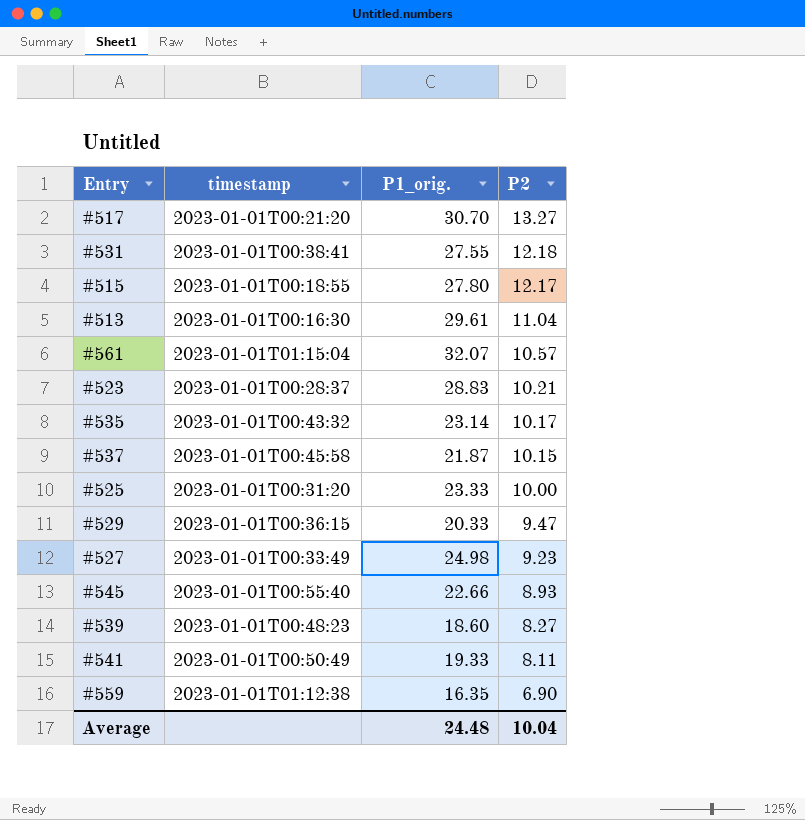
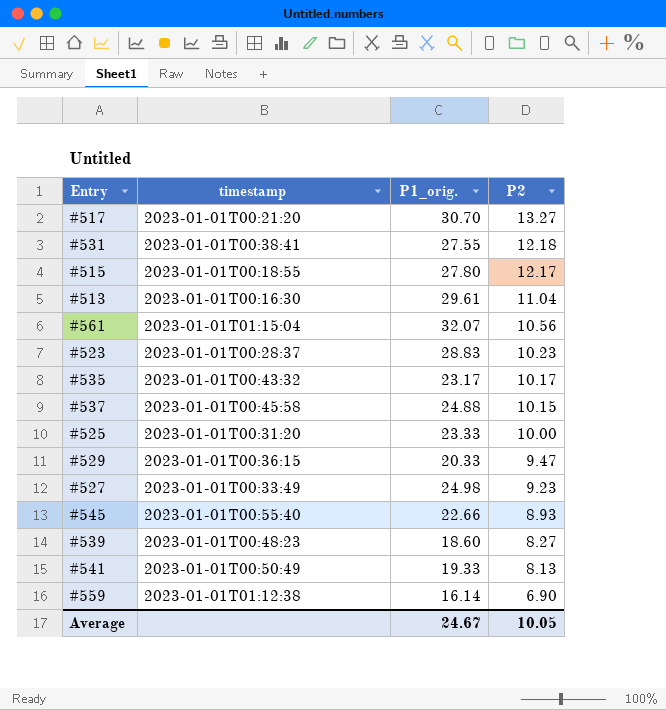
#561 | P2: 10.57 -> 10.56
#523 | P2: 10.21 -> 10.23
#535 | P1_orig.: 23.14 -> 23.17
#537 | P1_orig.: 21.87 -> 24.88
#541 | P2: 8.11 -> 8.13
#559 | P1_orig.: 16.35 -> 16.14
Average | P1_orig.: 24.48 -> 24.67
Average | P2: 10.04 -> 10.05

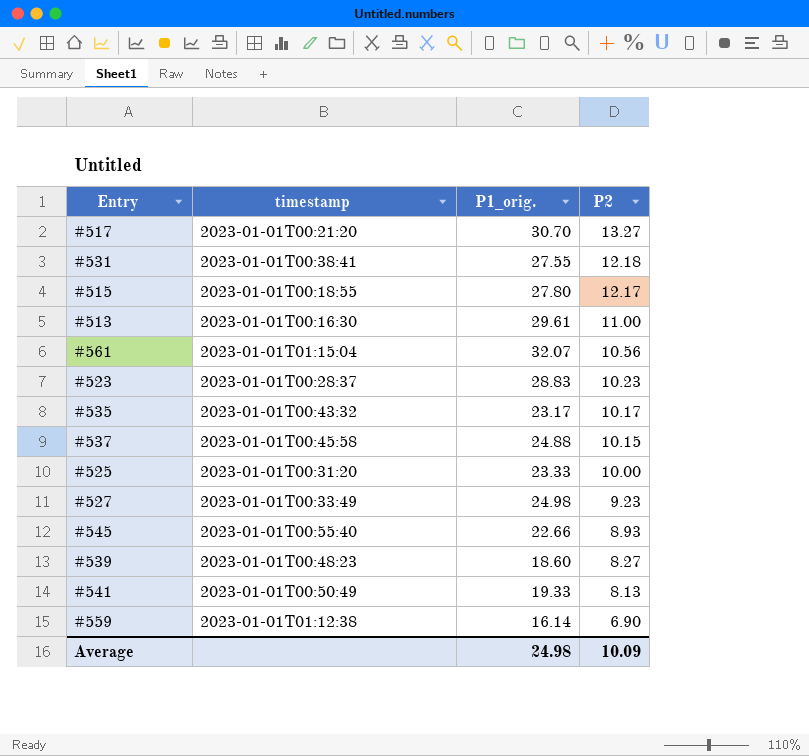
row #529: 2023-01-01T00:36:15 | 20.33 | 9.47 -> none
#513 | P2: 11.04 -> 11.00
Average | P1_orig.: 24.67 -> 24.98
Average | P2: 10.05 -> 10.09

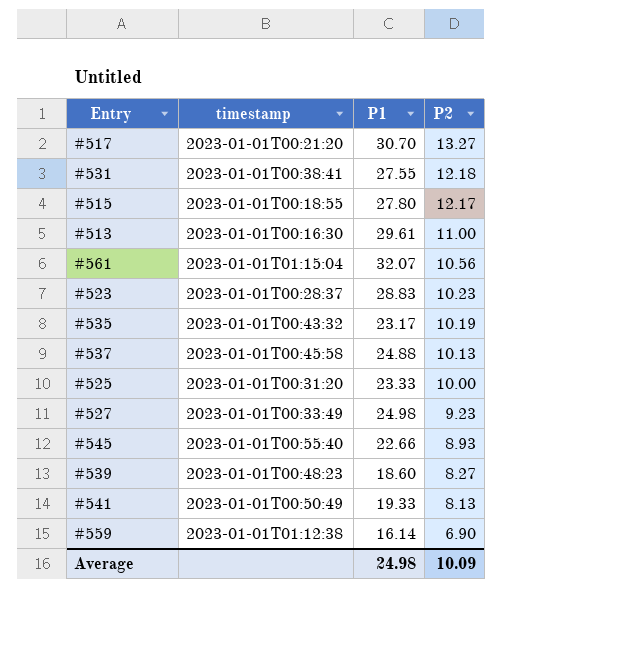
column name: P1_orig. -> P1
#535 | P2: 10.17 -> 10.19
#537 | P2: 10.15 -> 10.13

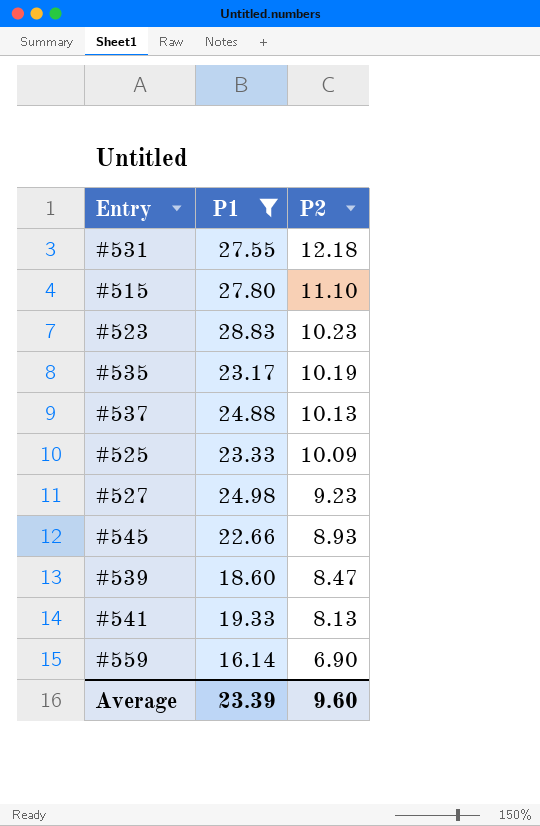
filter: none -> P1 <= 28.83
column timestamp | position: 2 -> none
#515 | P2: 12.17 -> 11.10
#525 | P2: 10.00 -> 10.09
#539 | P2: 8.27 -> 8.47
Average | P1: 24.98 -> 23.39
Average | P2: 10.09 -> 9.60

